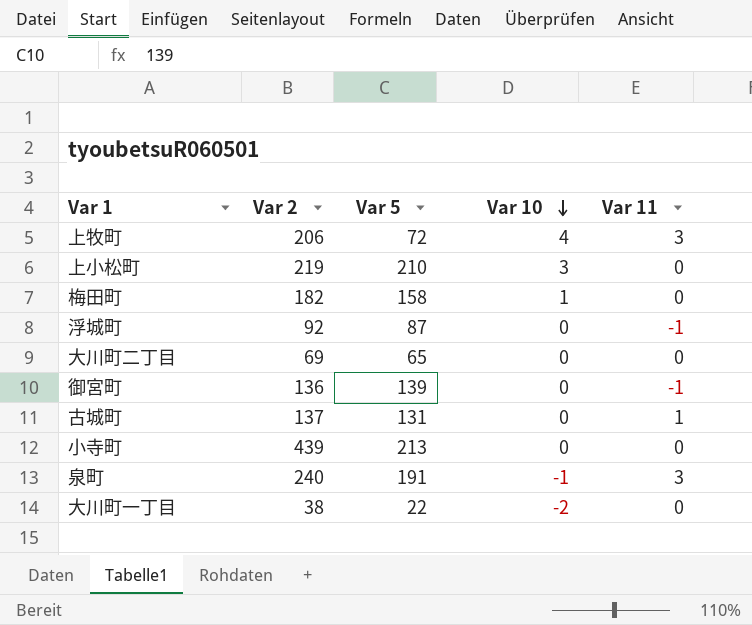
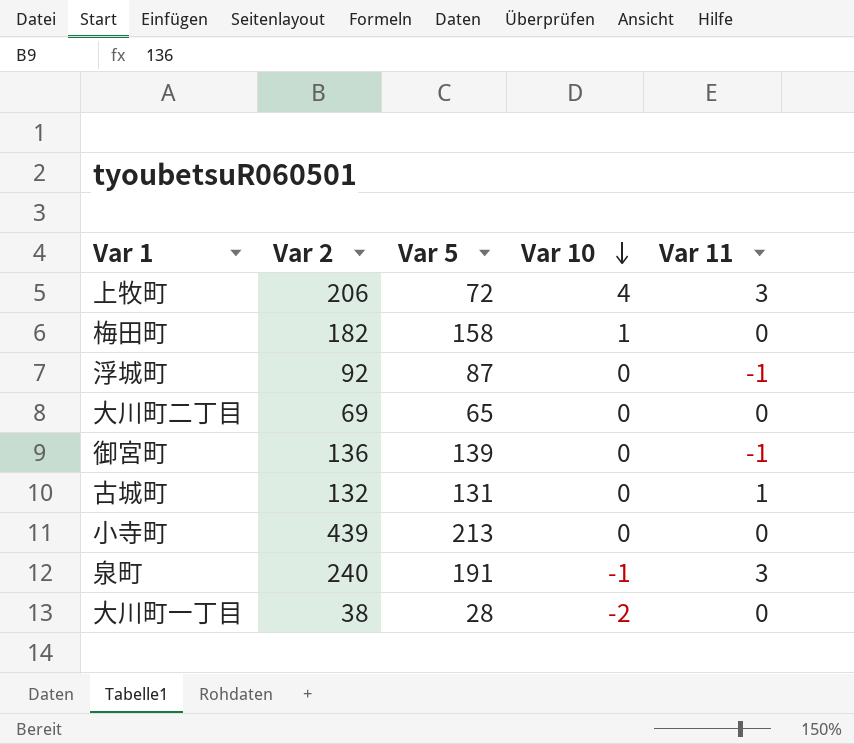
row 上小松町: 219 | 210 | 3 | 0 -> none
古城町 | Var 2: 137 -> 132
大川町一丁目 | Var 5: 22 -> 28

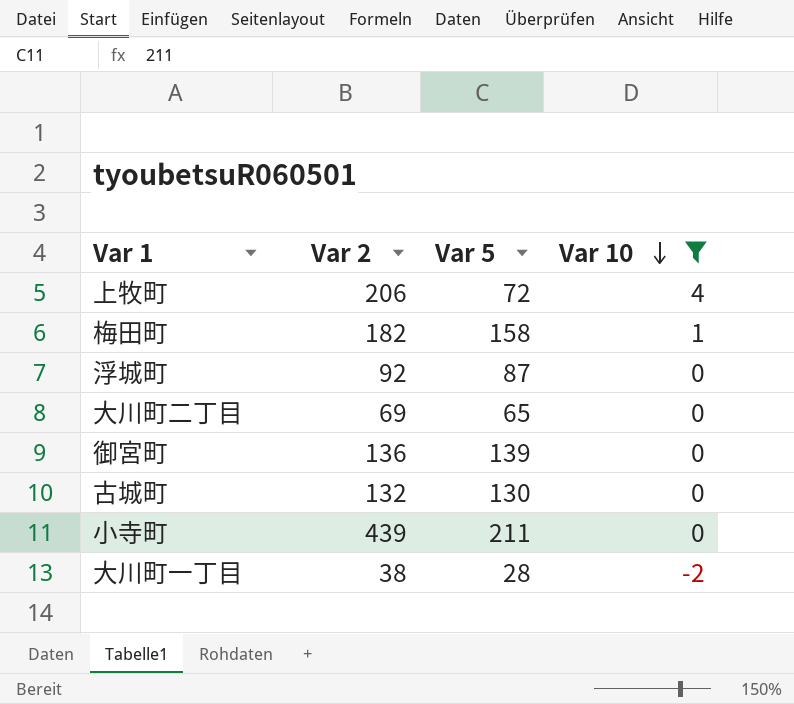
filter: none -> Var 10 != -1
column Var 11 | position: 5 -> none
古城町 | Var 5: 131 -> 130
小寺町 | Var 5: 213 -> 211

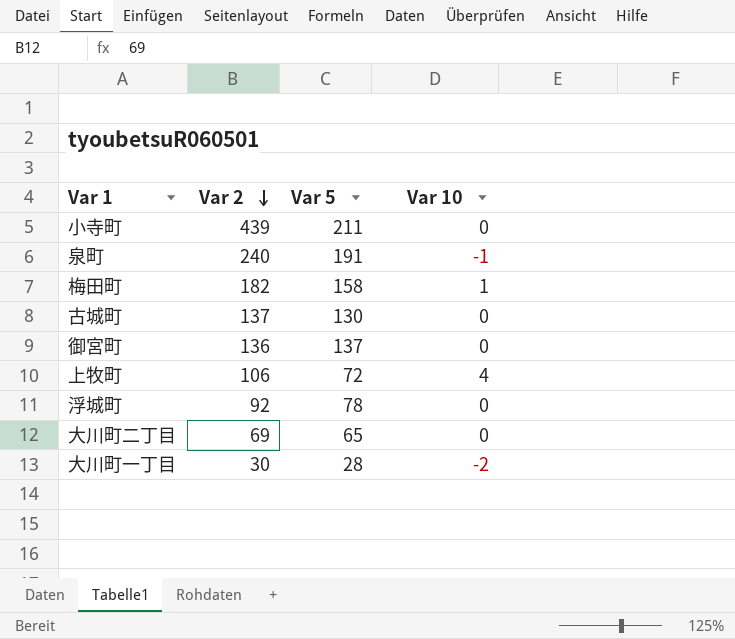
filter: Var 10 != -1 -> none
row order: Var 10 descending -> Var 2 descending
古城町 | Var 2: 132 -> 137
御宮町 | Var 5: 139 -> 137
上牧町 | Var 2: 206 -> 106
浮城町 | Var 5: 87 -> 78
大川町一丁目 | Var 2: 38 -> 30

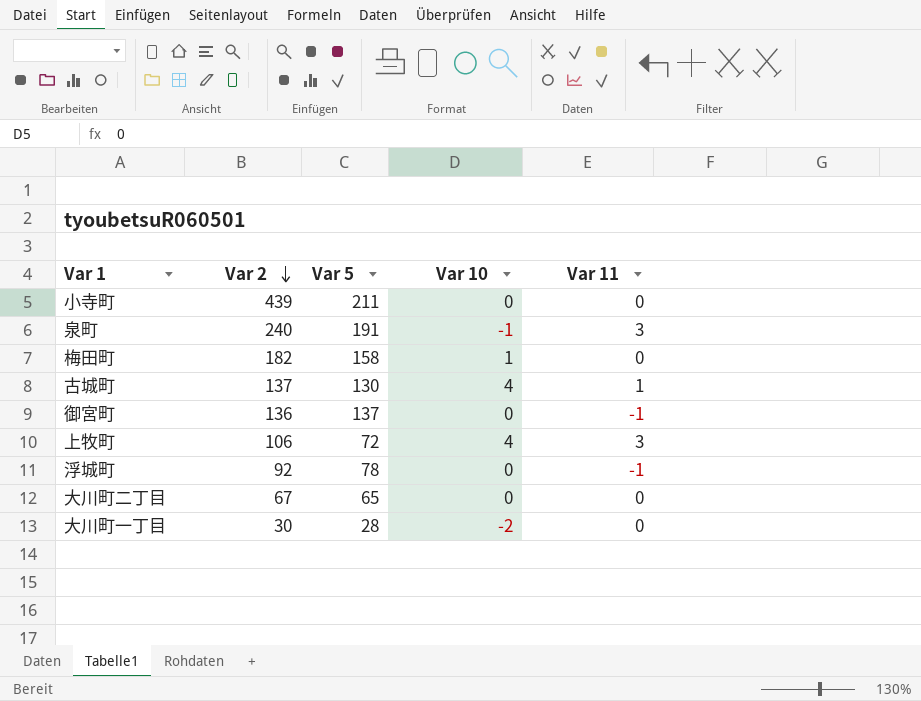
column Var 11 | position: none -> 5
古城町 | Var 10: 0 -> 4
大川町二丁目 | Var 2: 69 -> 67

